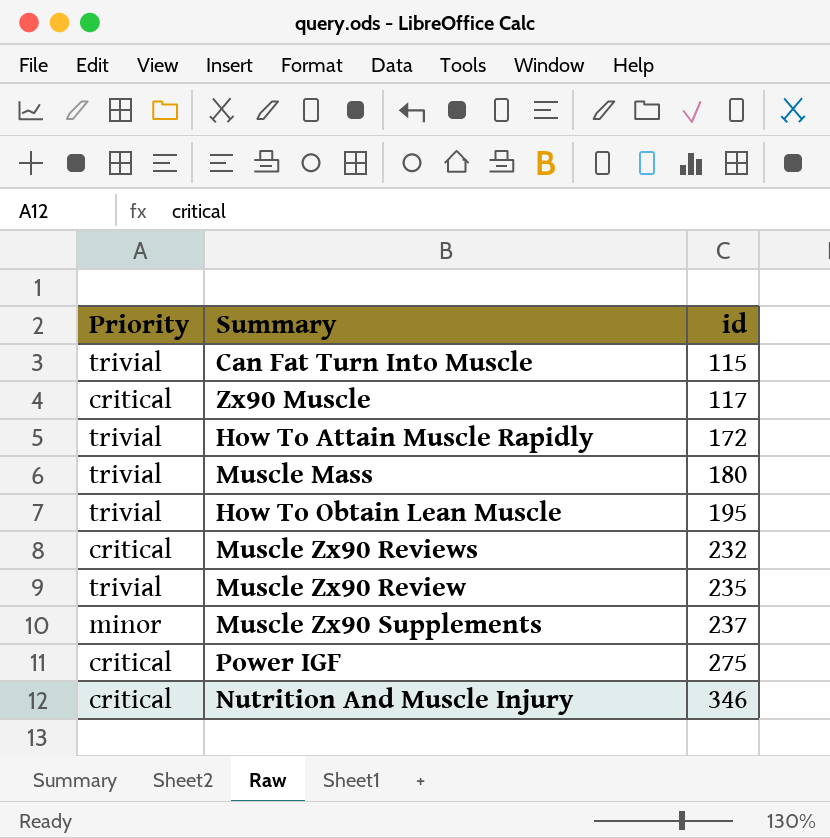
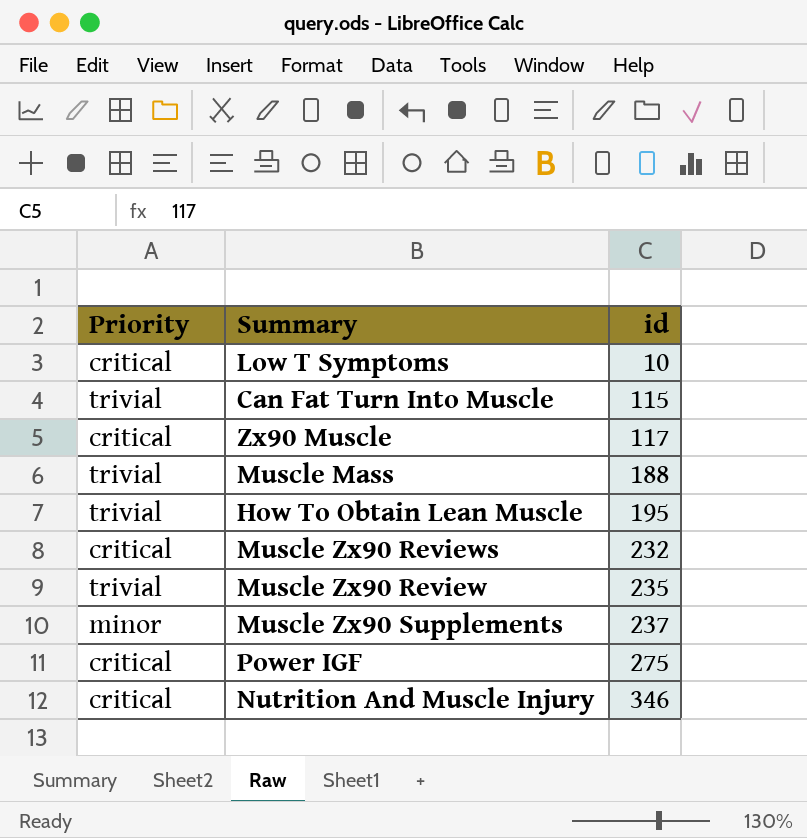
row How To Attain Muscle Rapidly: trivial | 172 -> none
row Low T Symptoms: none -> critical | 10
Muscle Mass | id: 180 -> 188

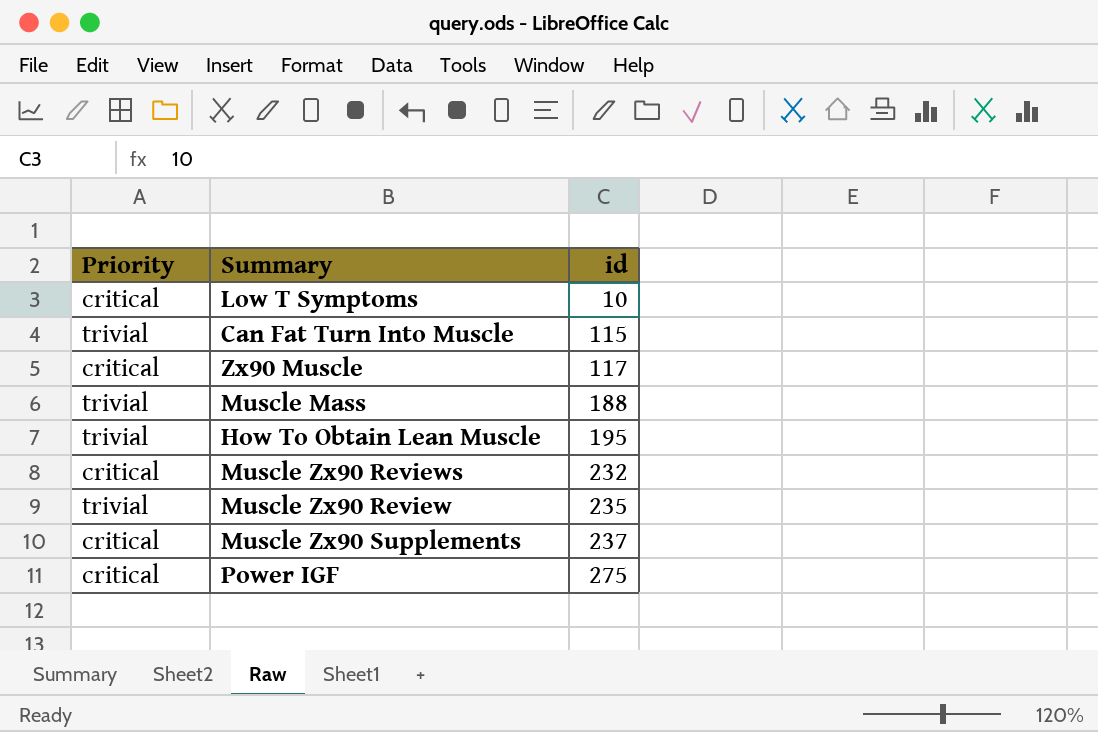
row Nutrition And Muscle Injury: critical | 346 -> none
Muscle Zx90 Supplements | Priority: minor -> critical

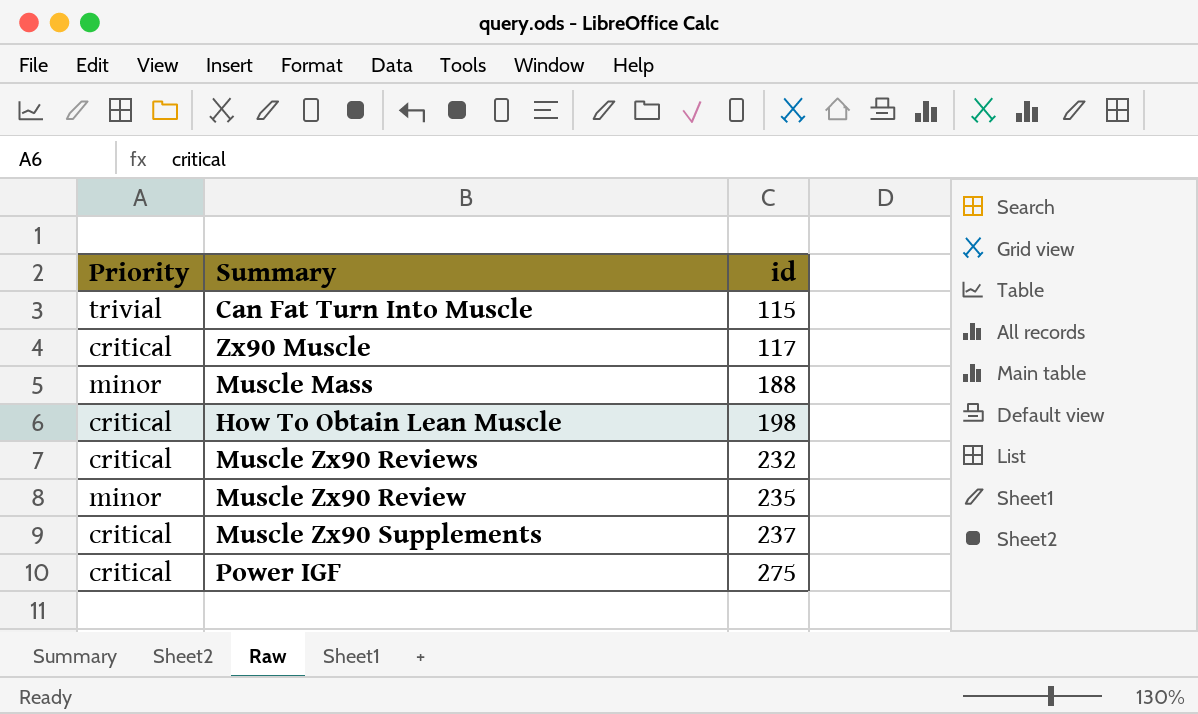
row Low T Symptoms: critical | 10 -> none
Muscle Mass | Priority: trivial -> minor
How To Obtain Lean Muscle | Priority: trivial -> critical
How To Obtain Lean Muscle | id: 195 -> 198
Muscle Zx90 Review | Priority: trivial -> minor

